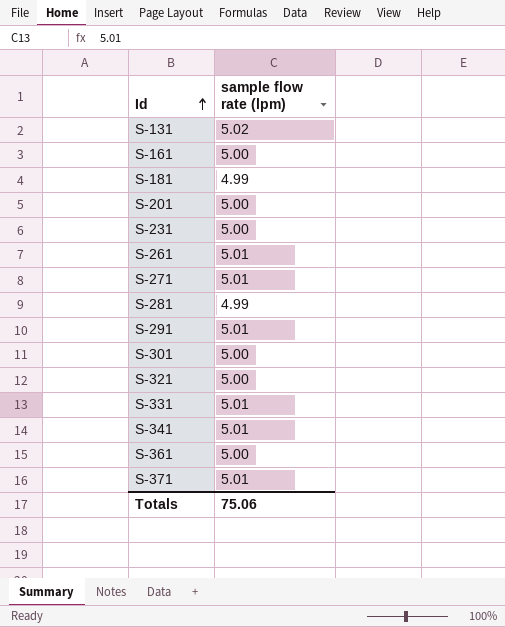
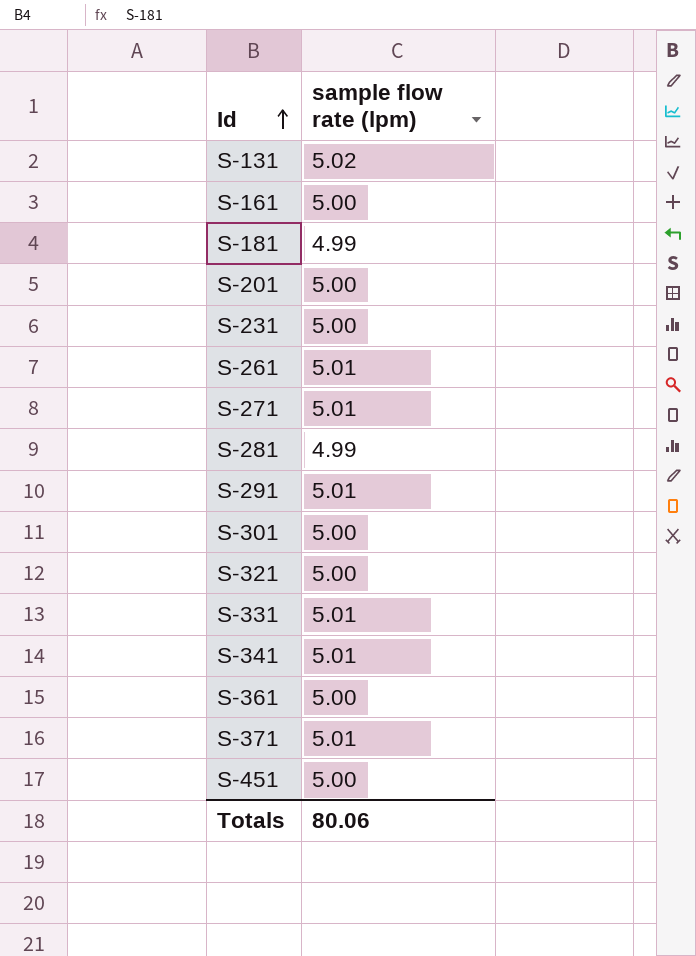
row S-451: none -> 5.00
Totals | sample flow rate (lpm): 75.06 -> 80.06

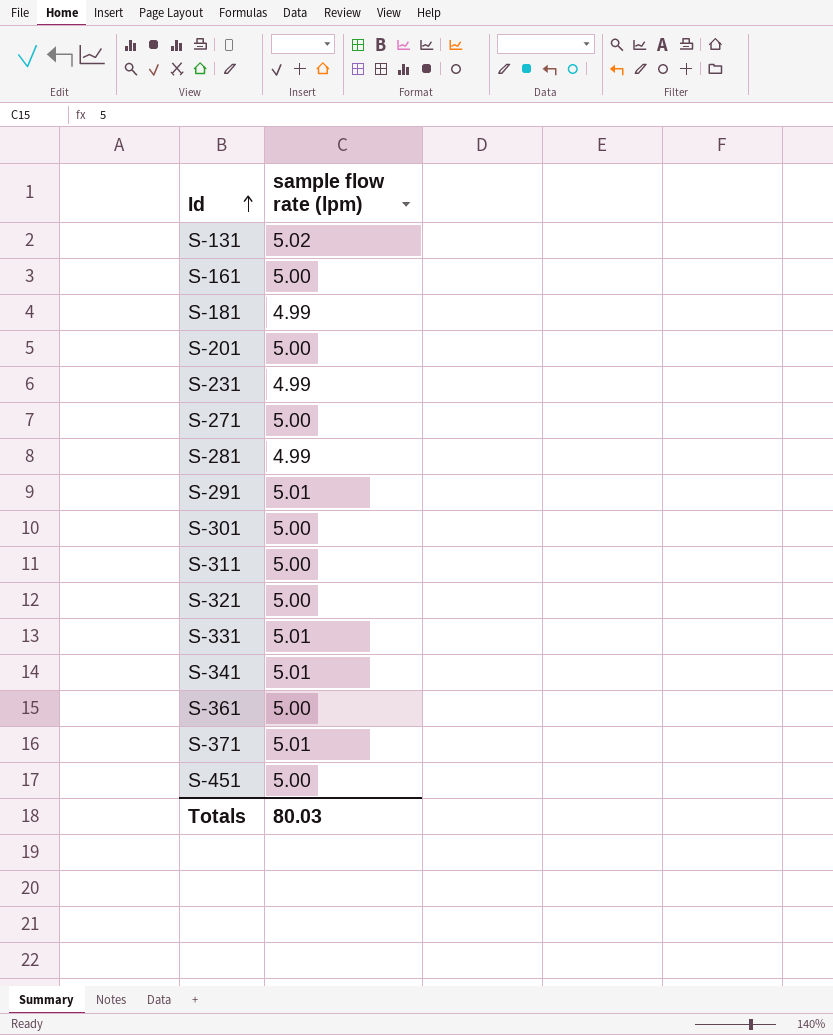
row S-261: 5.01 -> none
S-231 | sample flow rate (lpm): 5.00 -> 4.99
S-271 | sample flow rate (lpm): 5.01 -> 5.00
row S-311: none -> 5.00
Totals | sample flow rate (lpm): 80.06 -> 80.03

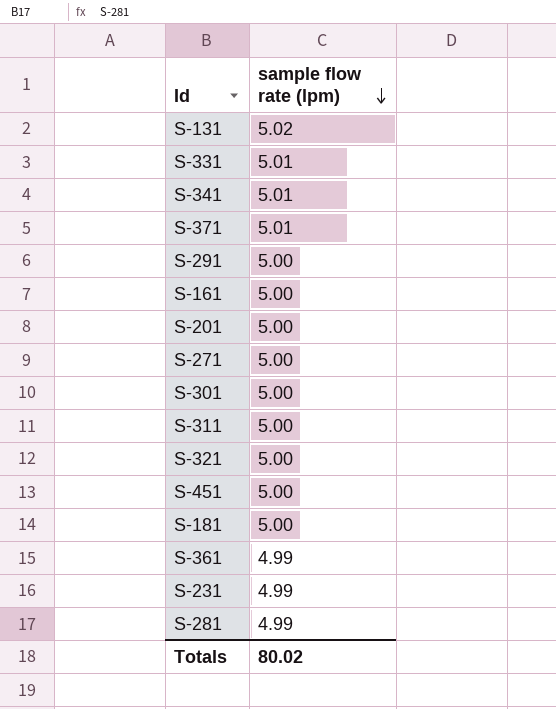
row order: Id ascending -> sample flow rate (lpm) descending
S-291 | sample flow rate (lpm): 5.01 -> 5.00
S-181 | sample flow rate (lpm): 4.99 -> 5.00
S-361 | sample flow rate (lpm): 5.00 -> 4.99
Totals | sample flow rate (lpm): 80.03 -> 80.02

